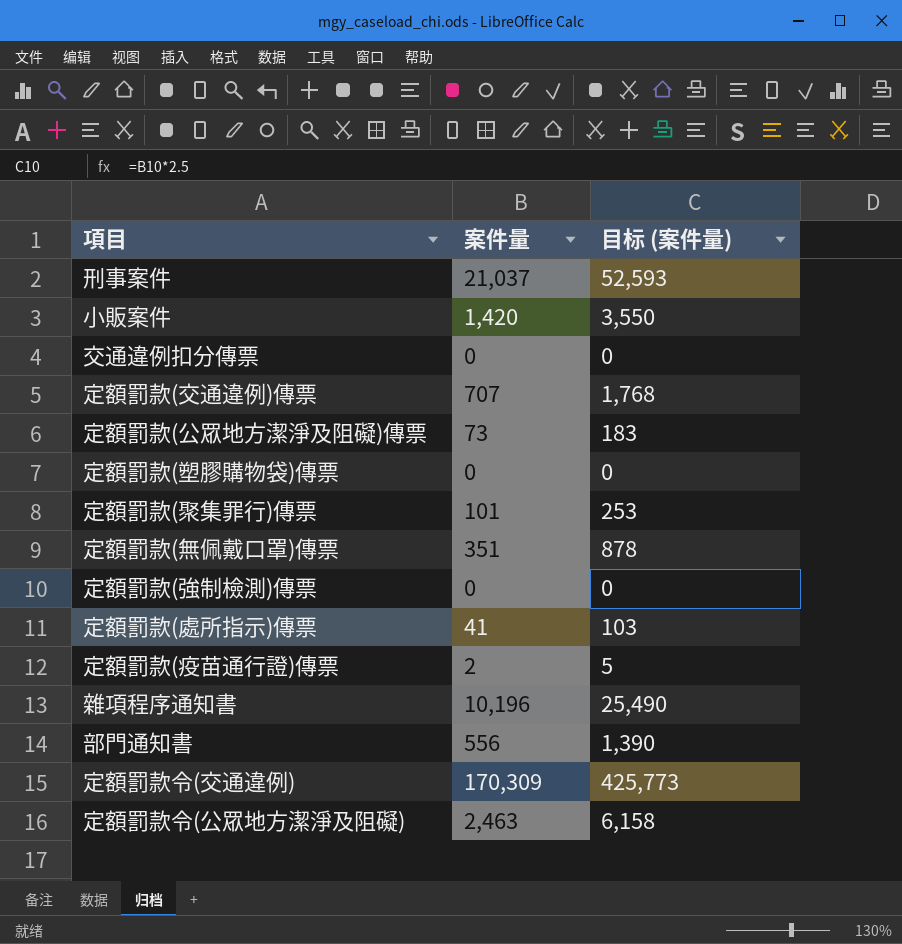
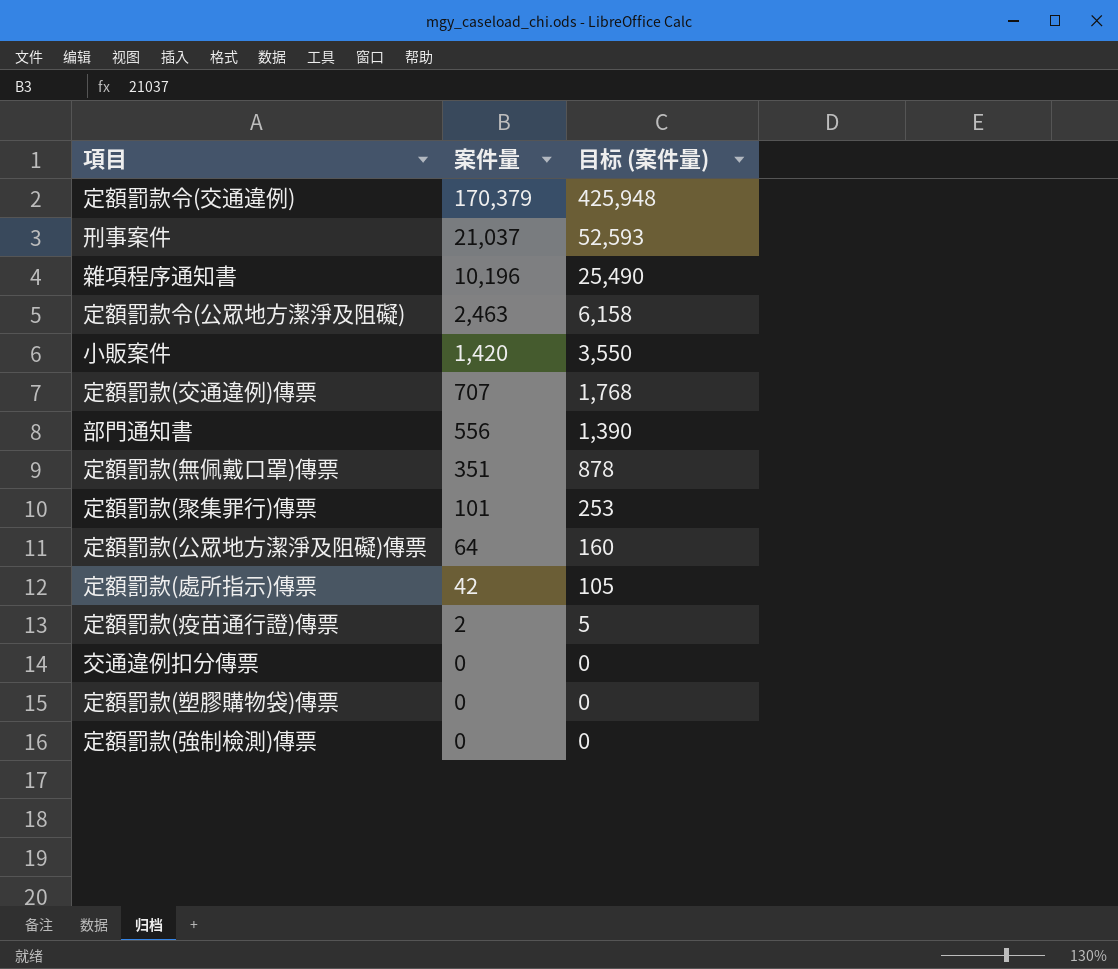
row order: none -> 案件量 descending
定額罰款令(交通違例) | 案件量: 170,309 -> 170,379
定額罰款令(交通違例) | 目标 (案件量): 425,773 -> 425,948
定額罰款(公眾地方潔淨及阻礙)傳票 | 案件量: 73 -> 64
定額罰款(公眾地方潔淨及阻礙)傳票 | 目标 (案件量): 183 -> 160
定額罰款(處所指示)傳票 | 案件量: 41 -> 42
定額罰款(處所指示)傳票 | 目标 (案件量): 103 -> 105

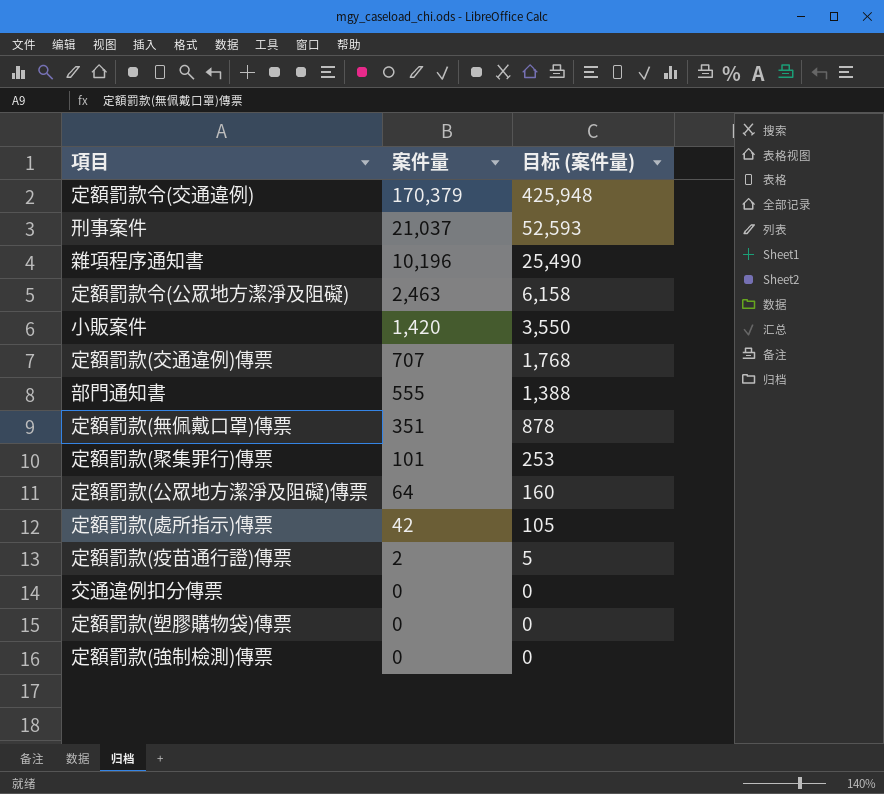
部門通知書 | 案件量: 556 -> 555
部門通知書 | 目标 (案件量): 1,390 -> 1,388

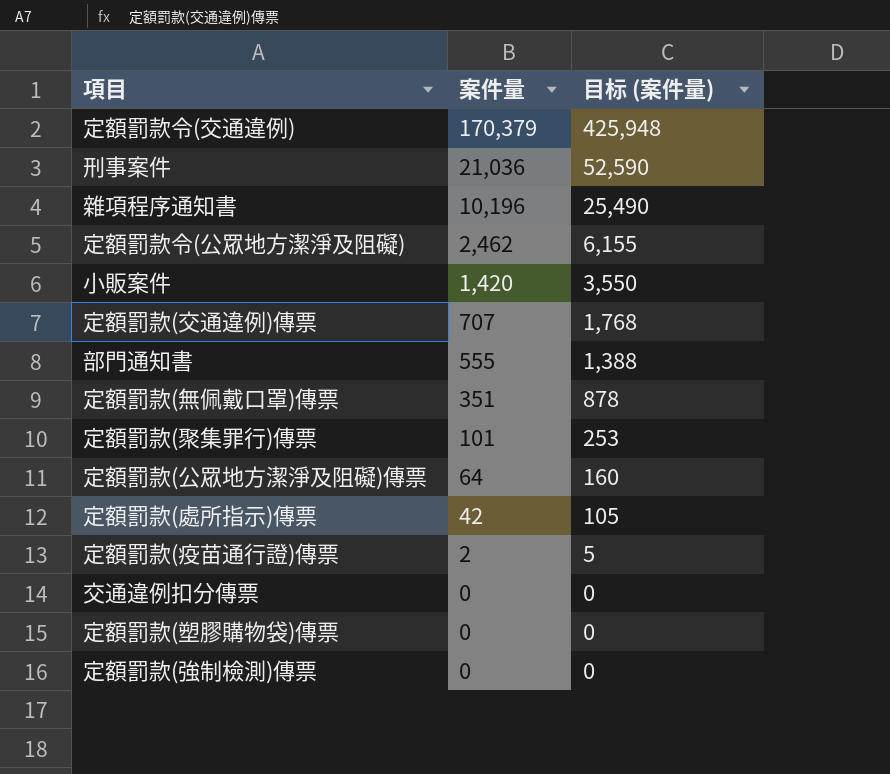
刑事案件 | 案件量: 21,037 -> 21,036
刑事案件 | 目标 (案件量): 52,593 -> 52,590
定額罰款令(公眾地方潔淨及阻礙) | 案件量: 2,463 -> 2,462
定額罰款令(公眾地方潔淨及阻礙) | 目标 (案件量): 6,158 -> 6,155

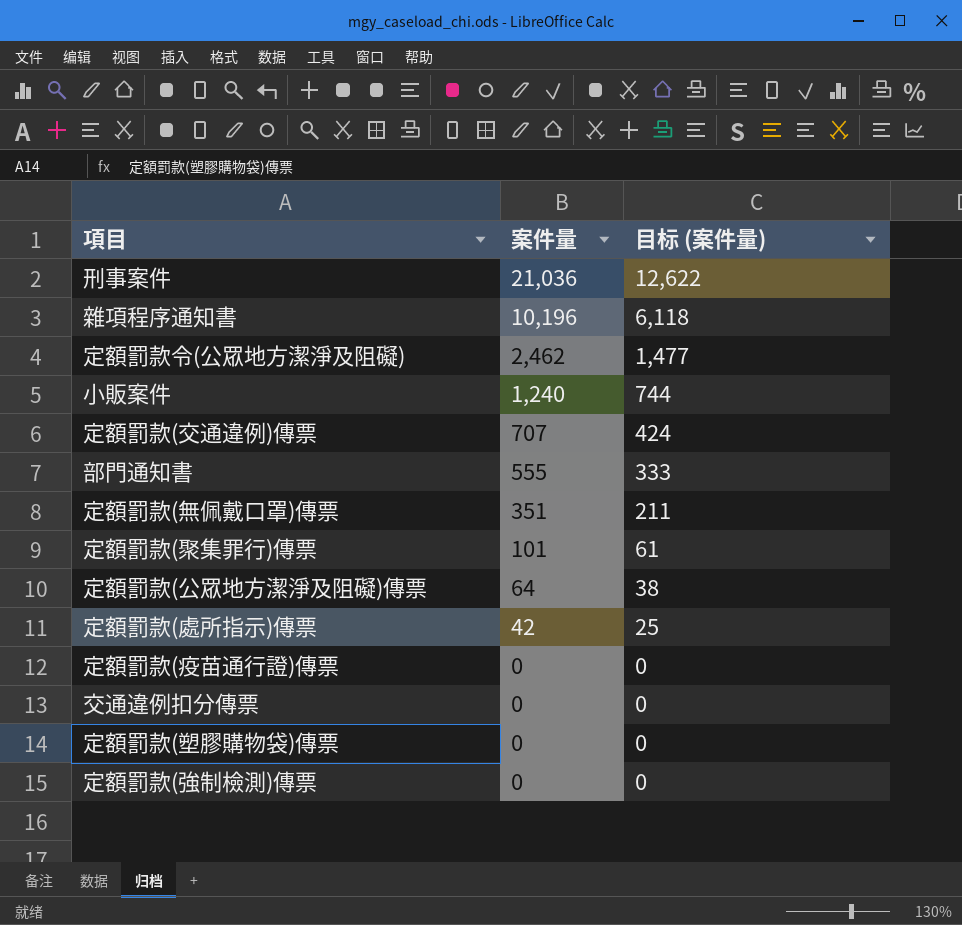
column 目标 (案件量) | formula: [案件量] * 2.5 -> [案件量] * 0.6
row 定額罰款令(交通違例): 170,379 | 425,948 -> none
小販案件 | 案件量: 1,420 -> 1,240
定額罰款(疫苗通行證)傳票 | 案件量: 2 -> 0

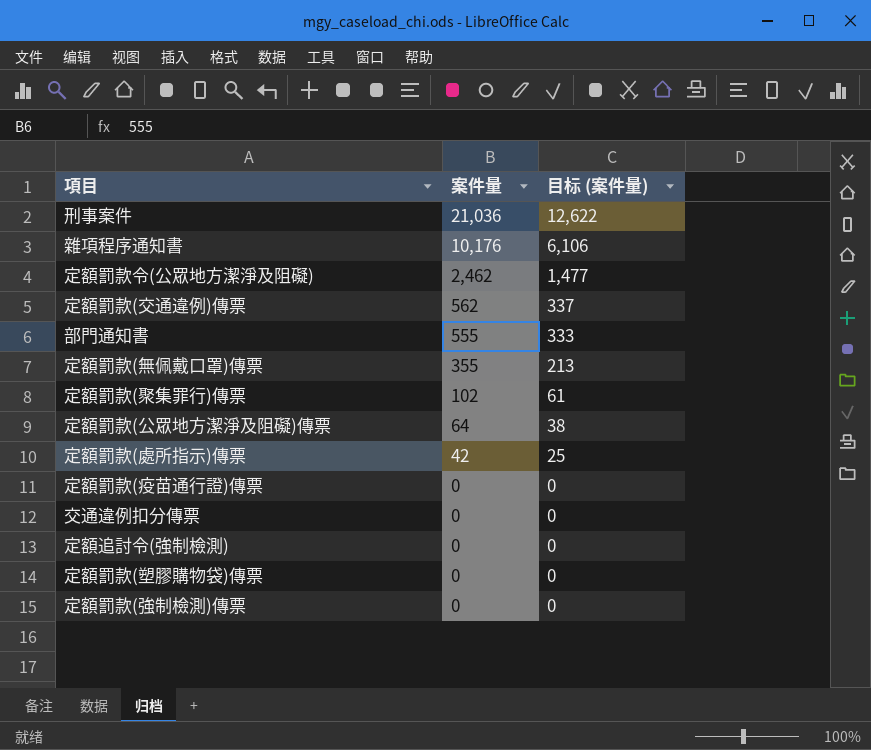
row 小販案件: 1,240 | 744 -> none
雜項程序通知書 | 案件量: 10,196 -> 10,176
雜項程序通知書 | 目标 (案件量): 6,118 -> 6,106
定額罰款(交通違例)傳票 | 案件量: 707 -> 562
定額罰款(交通違例)傳票 | 目标 (案件量): 424 -> 337
定額罰款(無佩戴口罩)傳票 | 案件量: 351 -> 355
定額罰款(無佩戴口罩)傳票 | 目标 (案件量): 211 -> 213
定額罰款(聚集罪行)傳票 | 案件量: 101 -> 102
row 定額追討令(強制檢測): none -> 0 | 0

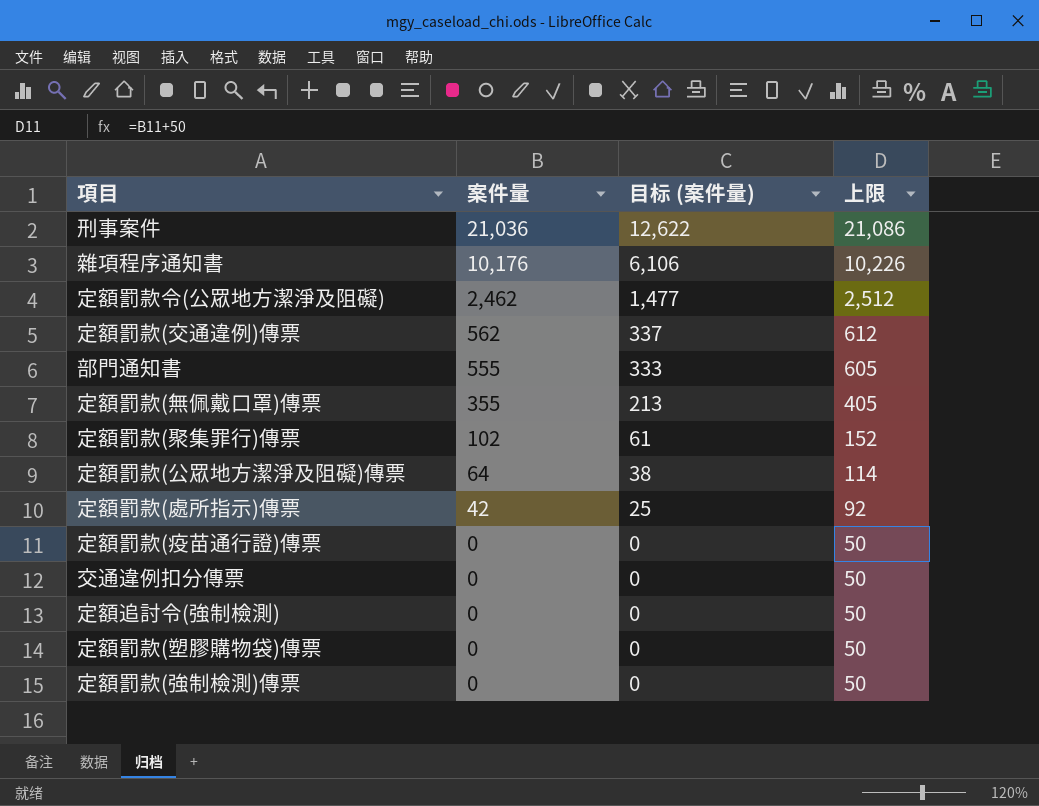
column 上限 | formula: none -> [案件量] + 50

